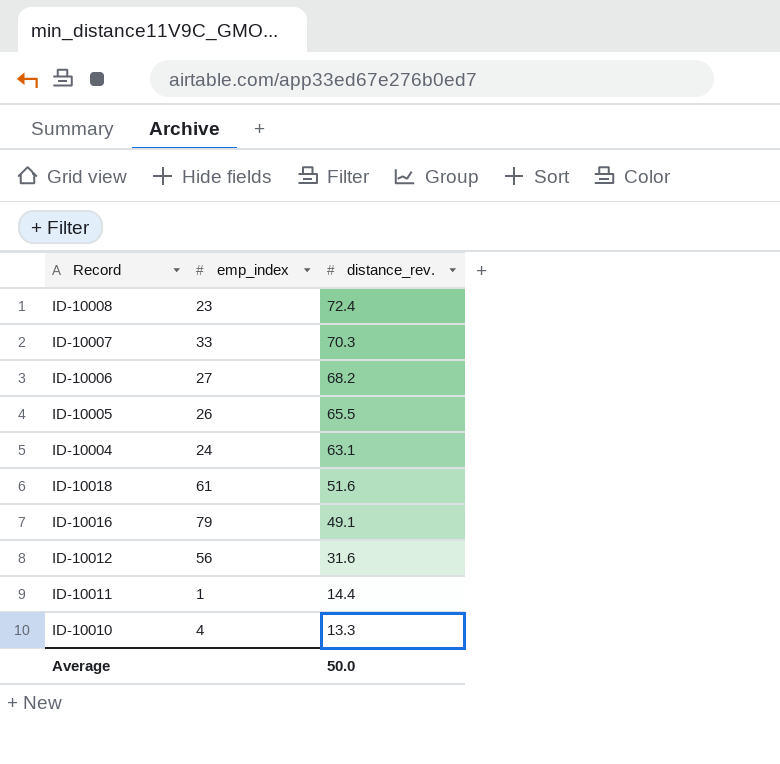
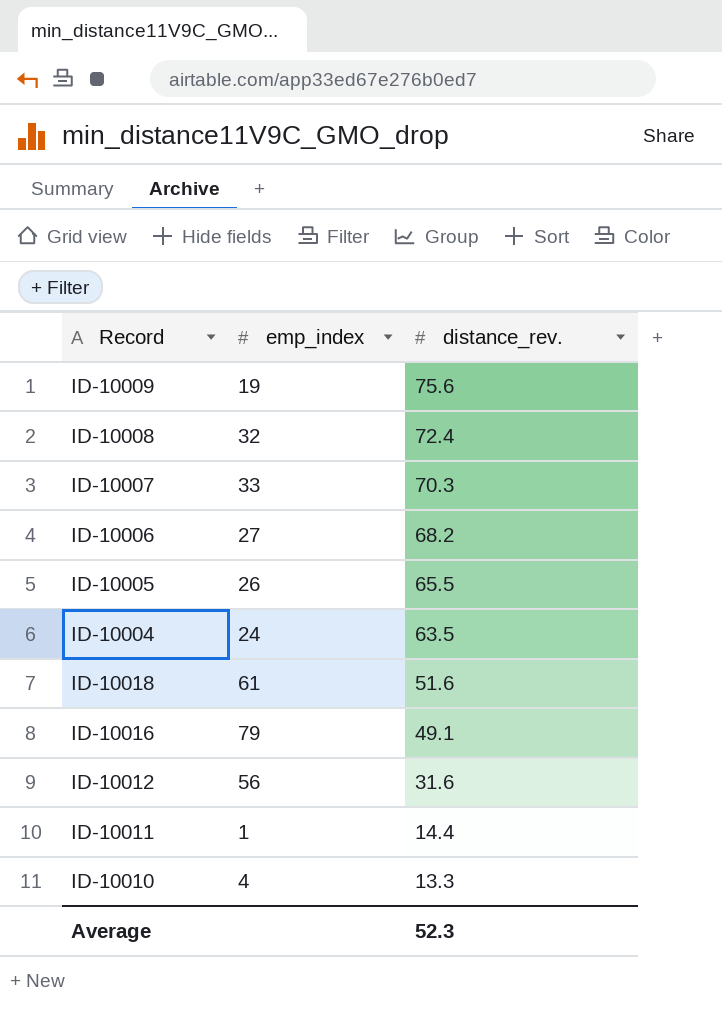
row ID-10009: none -> 19 | 75.6
ID-10008 | emp_index: 23 -> 32
ID-10004 | distance_rev.: 63.1 -> 63.5
Average | distance_rev.: 50.0 -> 52.3

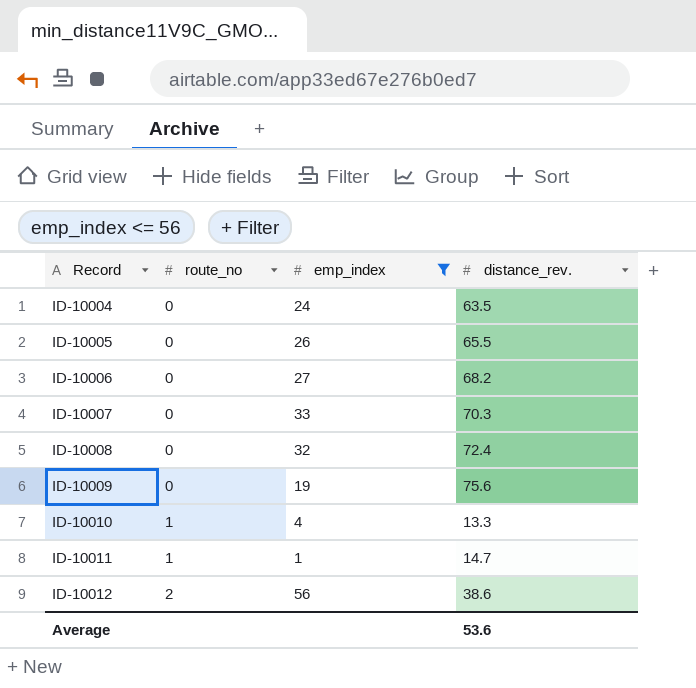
filter: none -> emp_index <= 56
row order: distance_rev. descending -> Record ascending
column route_no | position: none -> 2
ID-10011 | distance_rev.: 14.4 -> 14.7
ID-10012 | distance_rev.: 31.6 -> 38.6
Average | distance_rev.: 52.3 -> 53.6

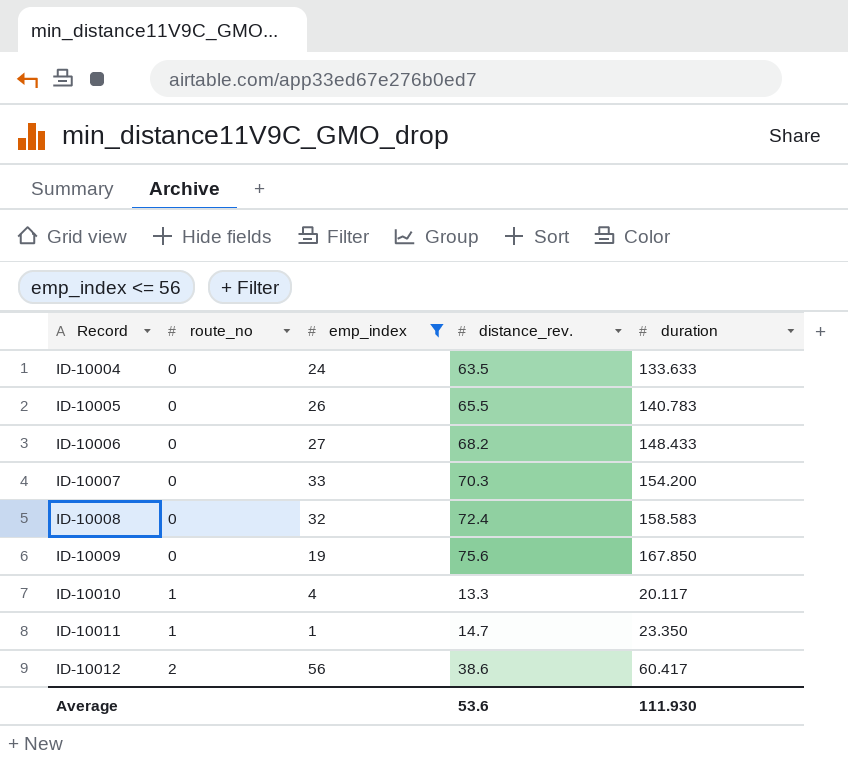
column duration | position: none -> 5

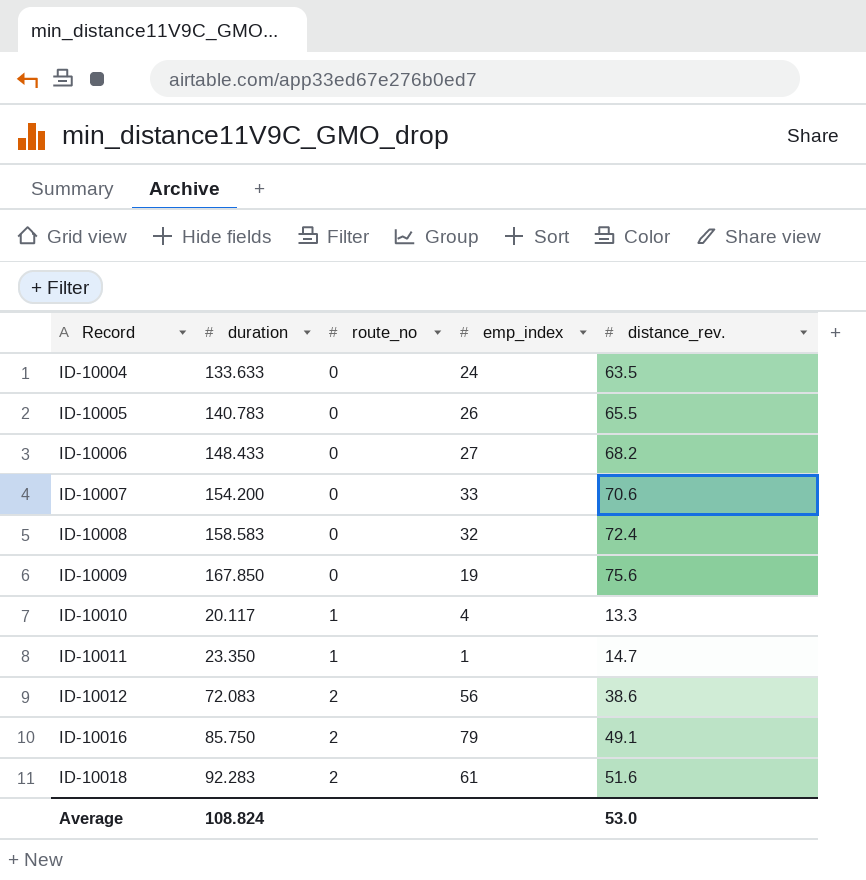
filter: emp_index <= 56 -> none
column duration | position: 5 -> 2
ID-10007 | distance_rev.: 70.3 -> 70.6
ID-10012 | duration: 60.417 -> 72.083
Average | duration: 111.930 -> 108.824
Average | distance_rev.: 53.6 -> 53.0

